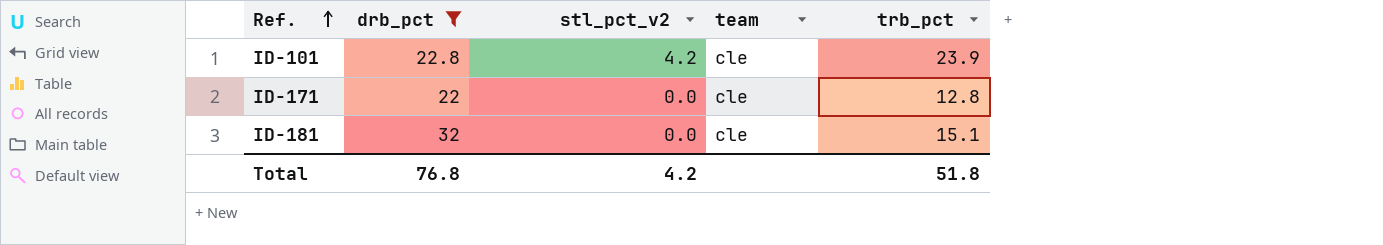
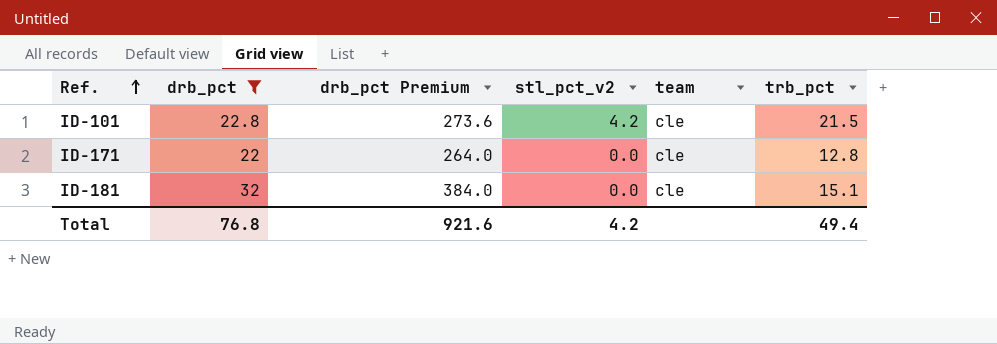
column drb_pct Premium | formula: none -> [drb_pct] * 12
ID-101 | trb_pct: 23.9 -> 21.5
Total | trb_pct: 51.8 -> 49.4

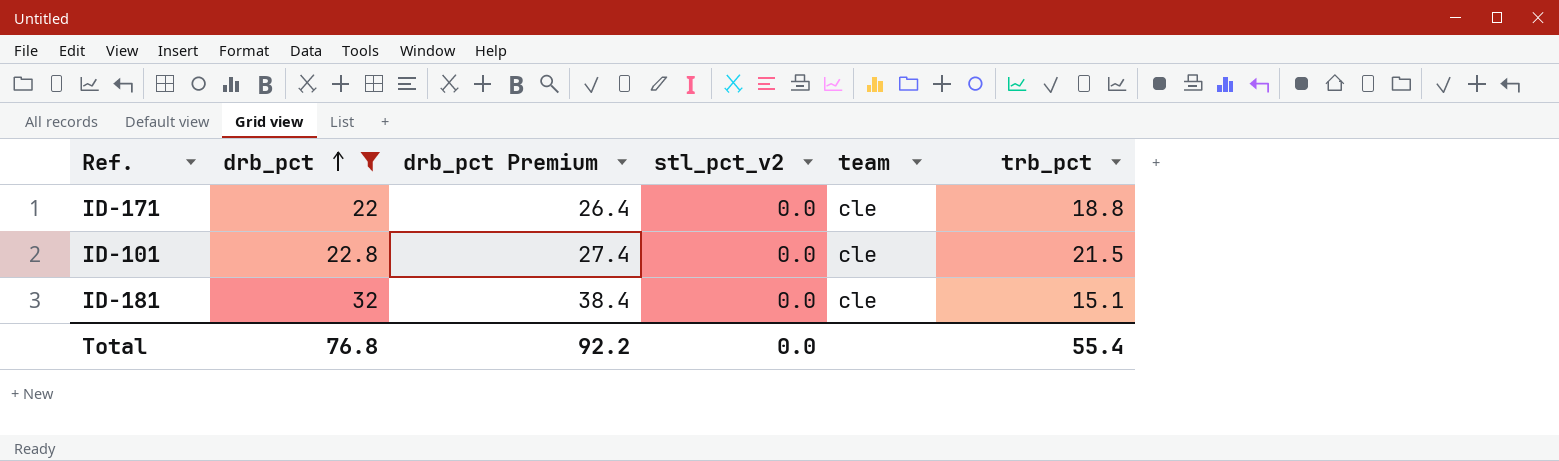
row order: Ref. ascending -> drb_pct ascending
column drb_pct Premium | formula: [drb_pct] * 12 -> [drb_pct] * 1.2
ID-171 | trb_pct: 12.8 -> 18.8
ID-101 | stl_pct_v2: 4.2 -> 0.0
Total | drb_pct Premium: 921.6 -> 92.2
Total | stl_pct_v2: 4.2 -> 0.0
Total | trb_pct: 49.4 -> 55.4

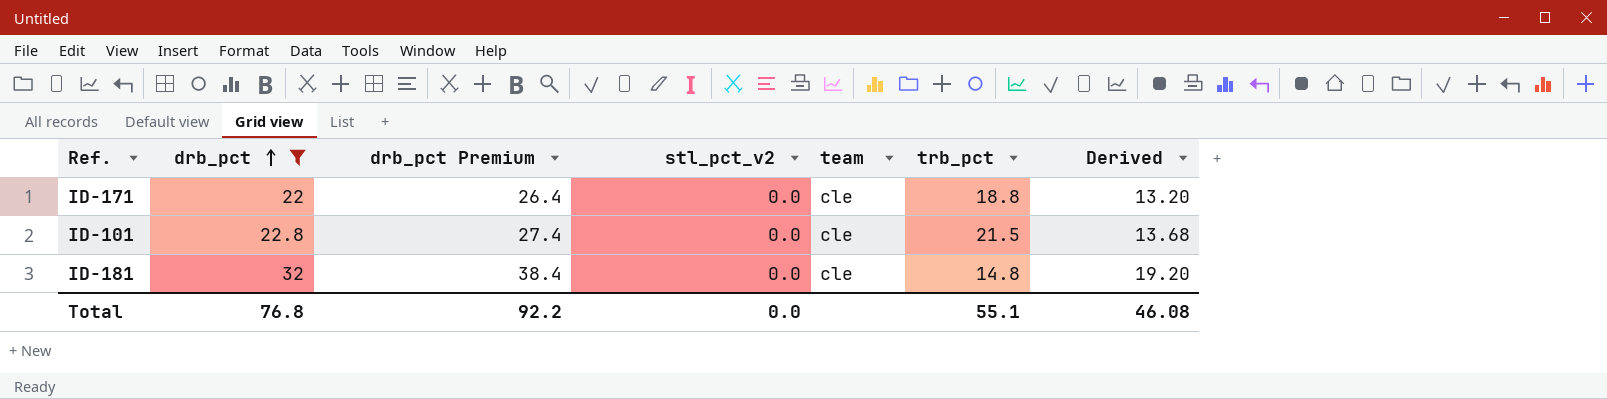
column Derived | formula: none -> [drb_pct] * 0.6
ID-181 | trb_pct: 15.1 -> 14.8
Total | trb_pct: 55.4 -> 55.1

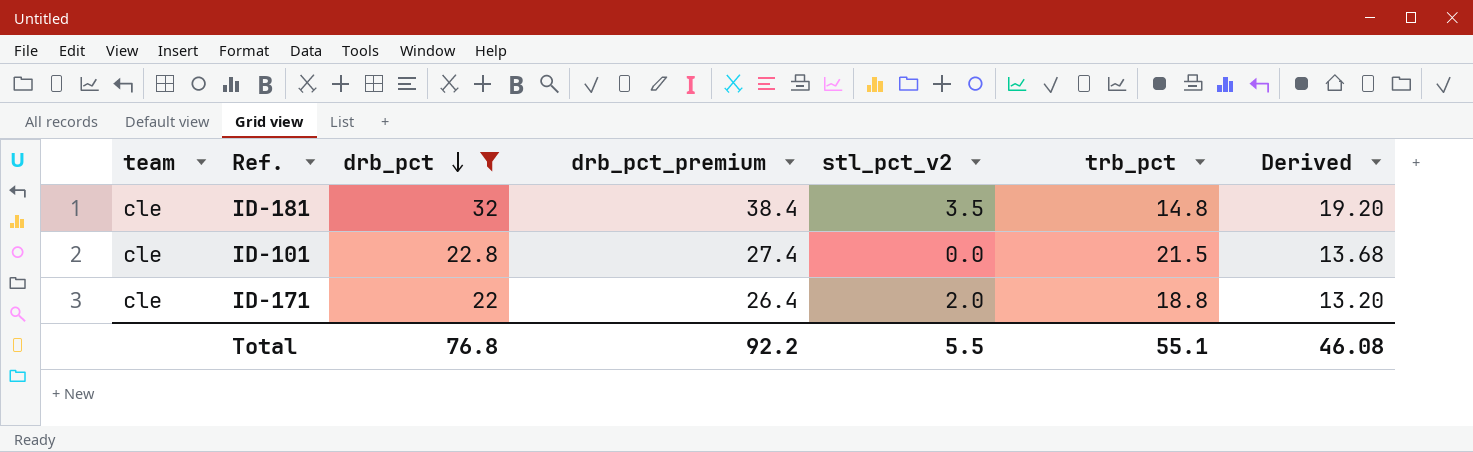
row order: drb_pct ascending -> drb_pct descending
column team | position: 5 -> 1
column name: drb_pct Premium -> drb_pct_premium
ID-181 | stl_pct_v2: 0.0 -> 3.5
ID-171 | stl_pct_v2: 0.0 -> 2.0
Total | stl_pct_v2: 0.0 -> 5.5

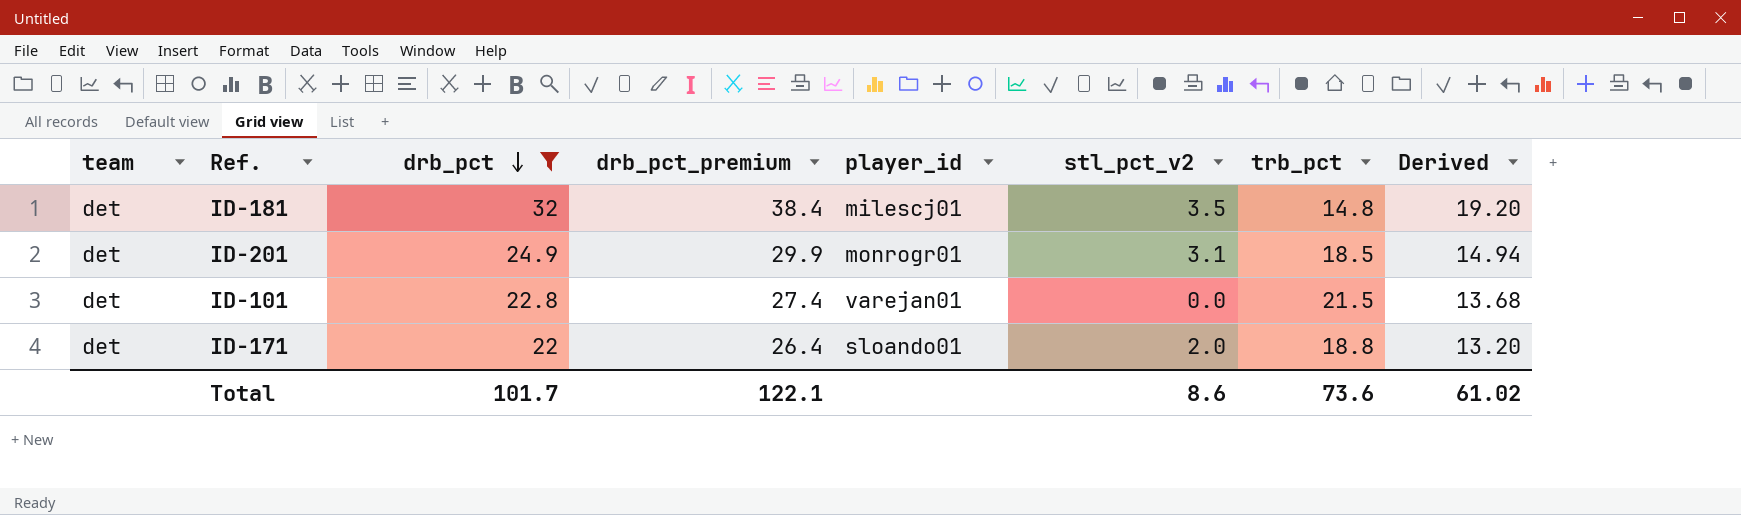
column player_id | position: none -> 5
ID-181 | team: cle -> det
row ID-201: none -> det | 24.9 | 29.9 | monrogr01 | 3.1 | 18.5 | 14.94
ID-101 | team: cle -> det
ID-171 | team: cle -> det
Total | drb_pct: 76.8 -> 101.7
Total | drb_pct_premium: 92.2 -> 122.1
Total | stl_pct_v2: 5.5 -> 8.6
Total | trb_pct: 55.1 -> 73.6
Total | Derived: 46.08 -> 61.02

